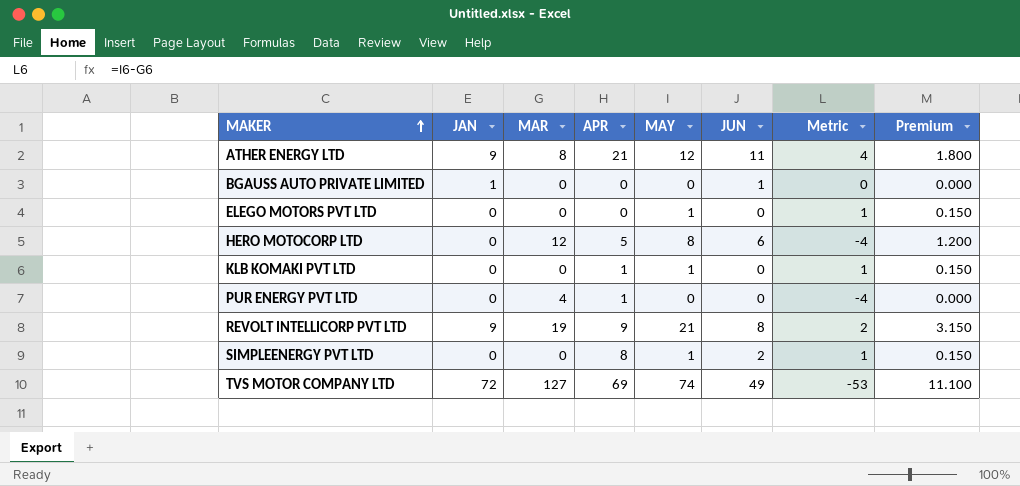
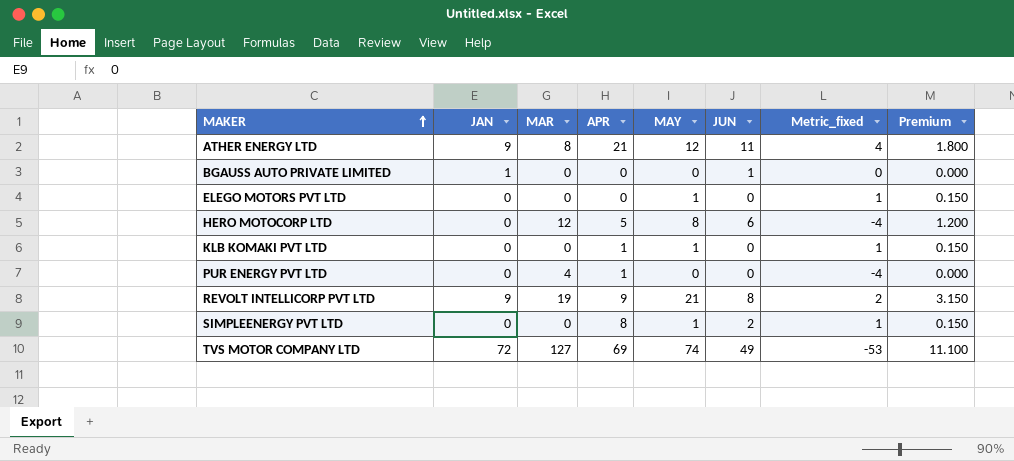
column name: Metric -> Metric_fixed

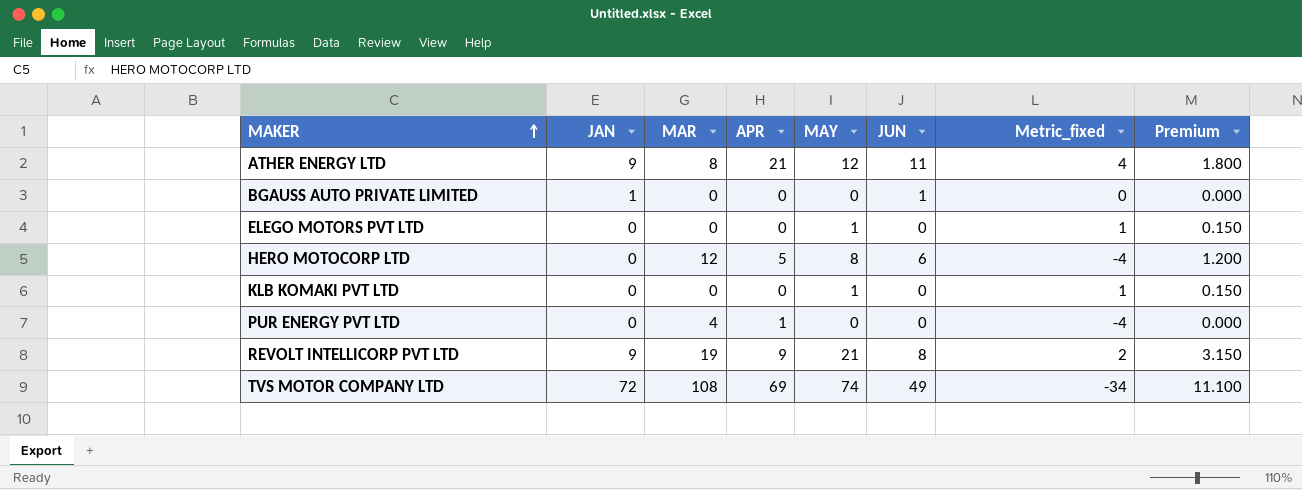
row SIMPLEENERGY PVT LTD: 0 | 0 | 8 | 1 | 2 | 1 | 0.150 -> none
KLB KOMAKI PVT LTD | APR: 1 -> 0
TVS MOTOR COMPANY LTD | MAR: 127 -> 108
TVS MOTOR COMPANY LTD | Metric_fixed: -53 -> -34

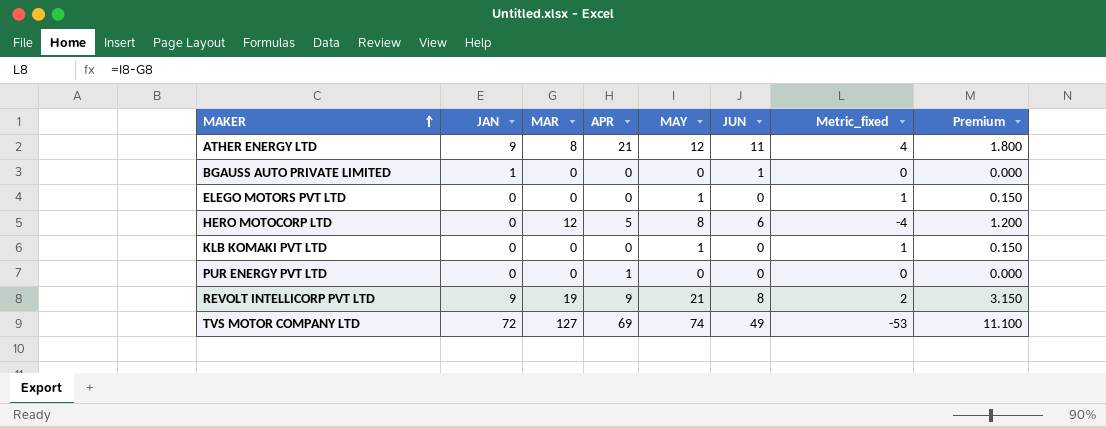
PUR ENERGY PVT LTD | MAR: 4 -> 0
PUR ENERGY PVT LTD | Metric_fixed: -4 -> 0
TVS MOTOR COMPANY LTD | MAR: 108 -> 127
TVS MOTOR COMPANY LTD | Metric_fixed: -34 -> -53

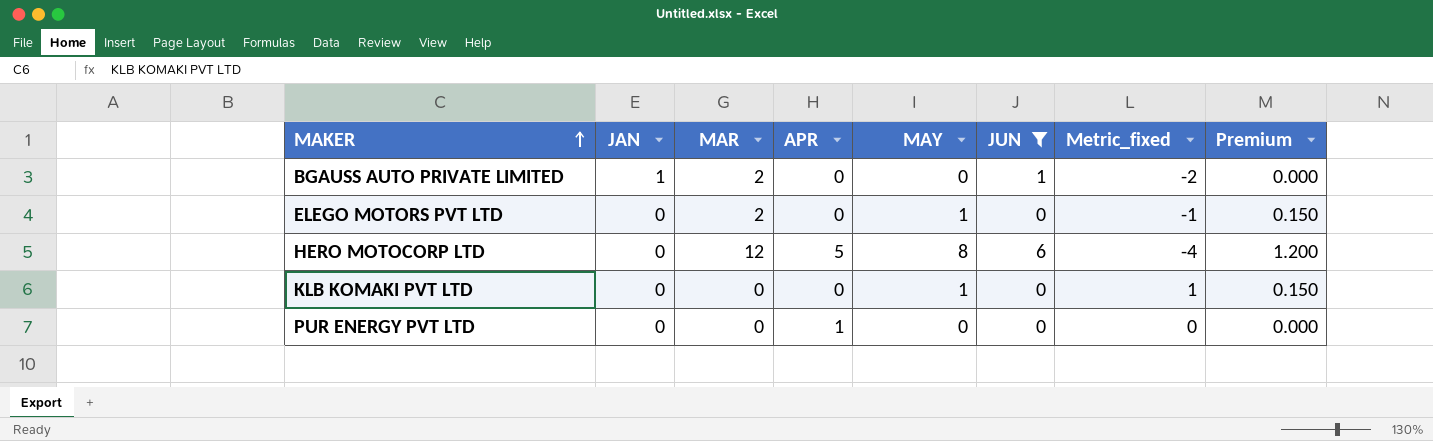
filter: none -> JUN <= 6
BGAUSS AUTO PRIVATE LIMITED | MAR: 0 -> 2
BGAUSS AUTO PRIVATE LIMITED | Metric_fixed: 0 -> -2
ELEGO MOTORS PVT LTD | MAR: 0 -> 2
ELEGO MOTORS PVT LTD | Metric_fixed: 1 -> -1

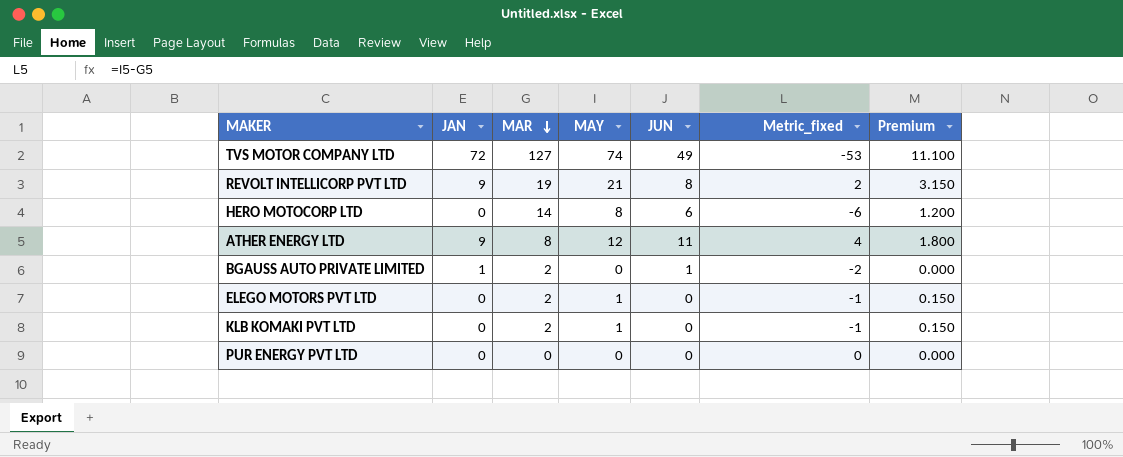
filter: JUN <= 6 -> none
row order: MAKER ascending -> MAR descending
column APR | position: 4 -> none
HERO MOTOCORP LTD | MAR: 12 -> 14
HERO MOTOCORP LTD | Metric_fixed: -4 -> -6
KLB KOMAKI PVT LTD | MAR: 0 -> 2
KLB KOMAKI PVT LTD | Metric_fixed: 1 -> -1

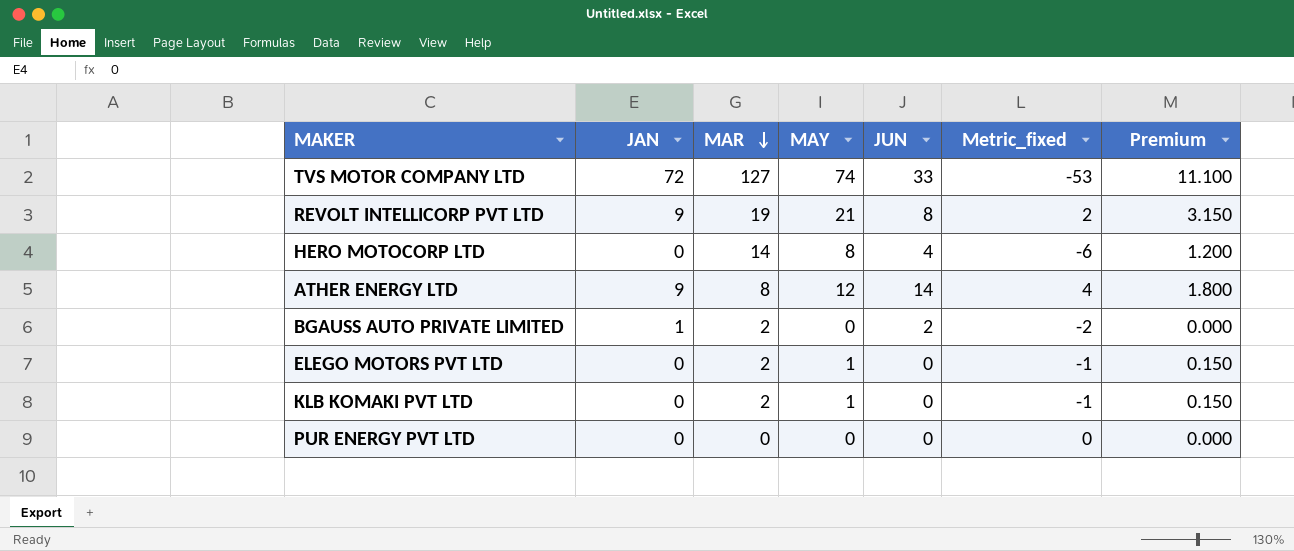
TVS MOTOR COMPANY LTD | JUN: 49 -> 33
HERO MOTOCORP LTD | JUN: 6 -> 4
ATHER ENERGY LTD | JUN: 11 -> 14
BGAUSS AUTO PRIVATE LIMITED | JUN: 1 -> 2

